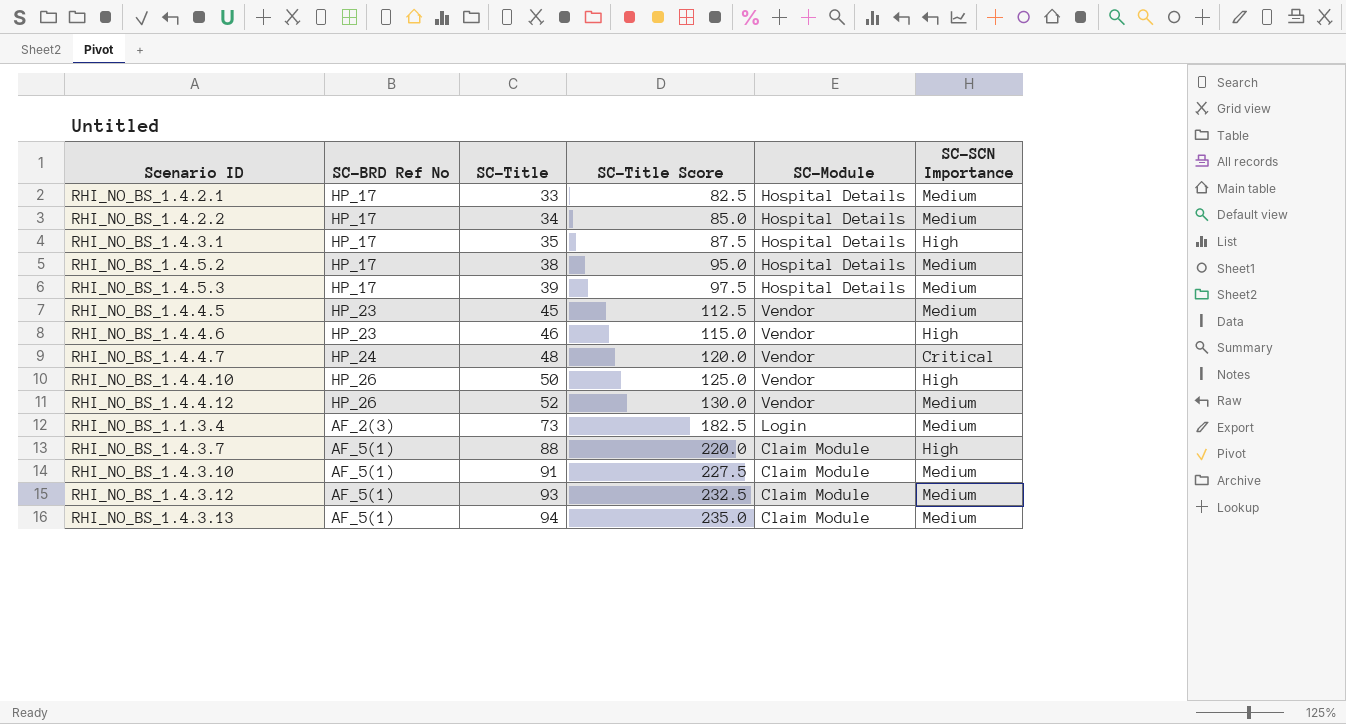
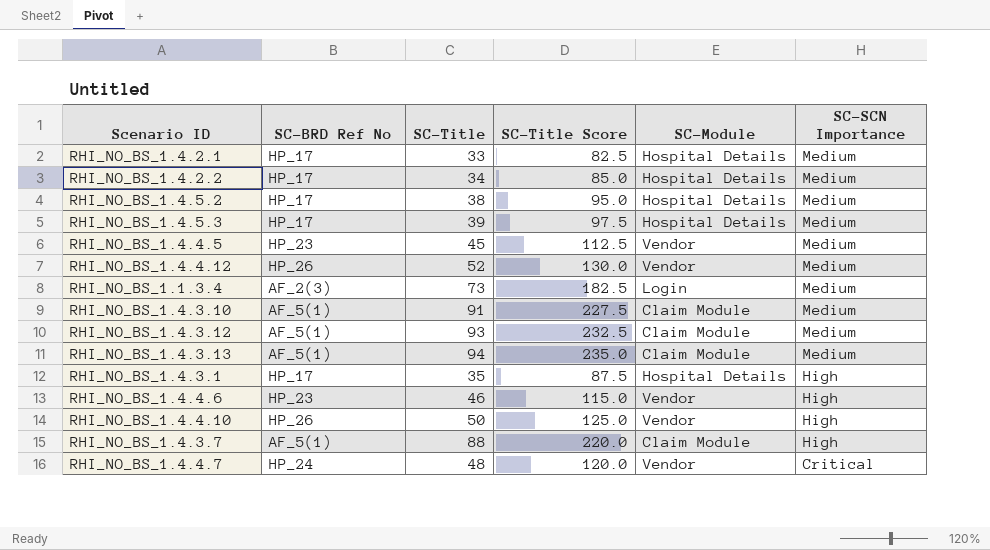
row order: SC-Title ascending -> SC-SCN Importance descending

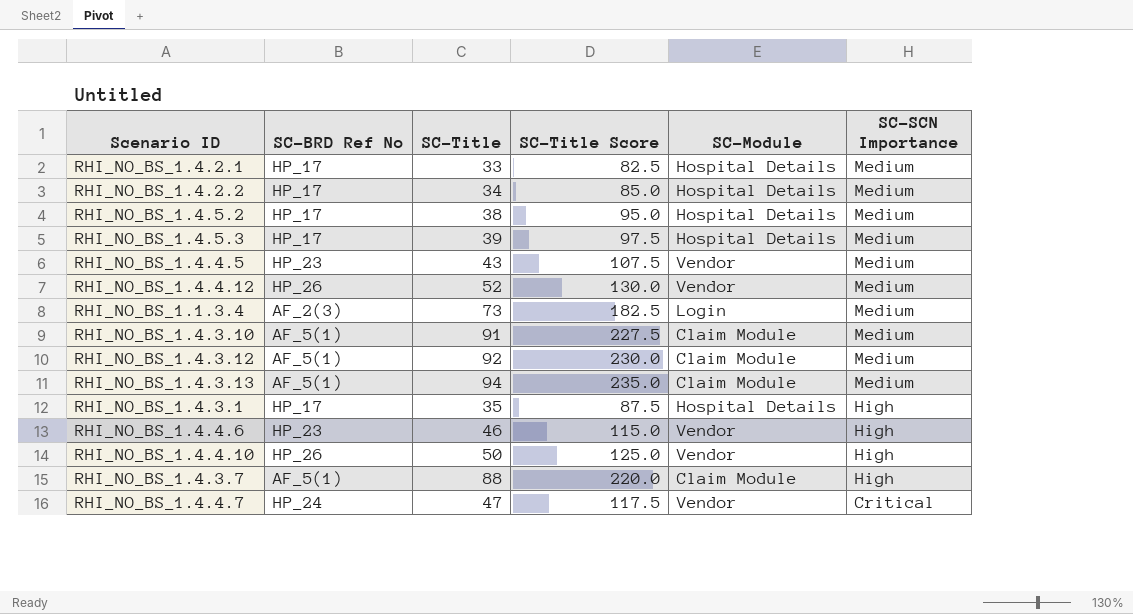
RHI_NO_BS_1.4.4.5 | SC-Title: 45 -> 43
RHI_NO_BS_1.4.4.5 | SC-Title Score: 112.5 -> 107.5
RHI_NO_BS_1.4.3.12 | SC-Title: 93 -> 92
RHI_NO_BS_1.4.3.12 | SC-Title Score: 232.5 -> 230.0
RHI_NO_BS_1.4.4.7 | SC-Title: 48 -> 47
RHI_NO_BS_1.4.4.7 | SC-Title Score: 120.0 -> 117.5

